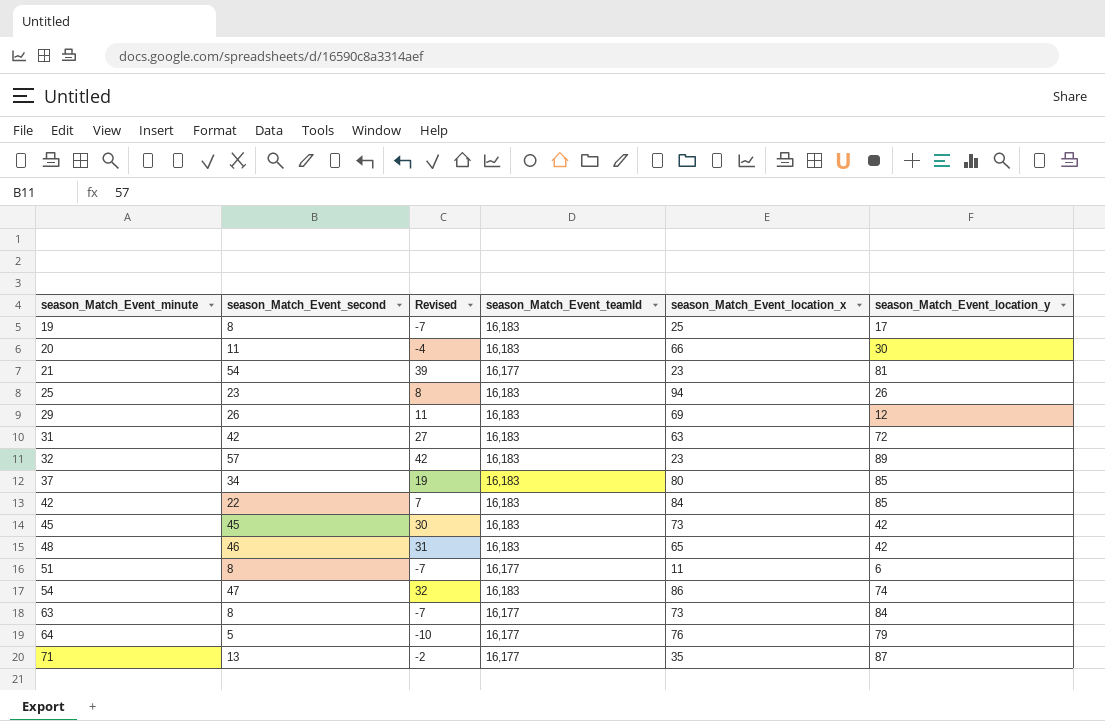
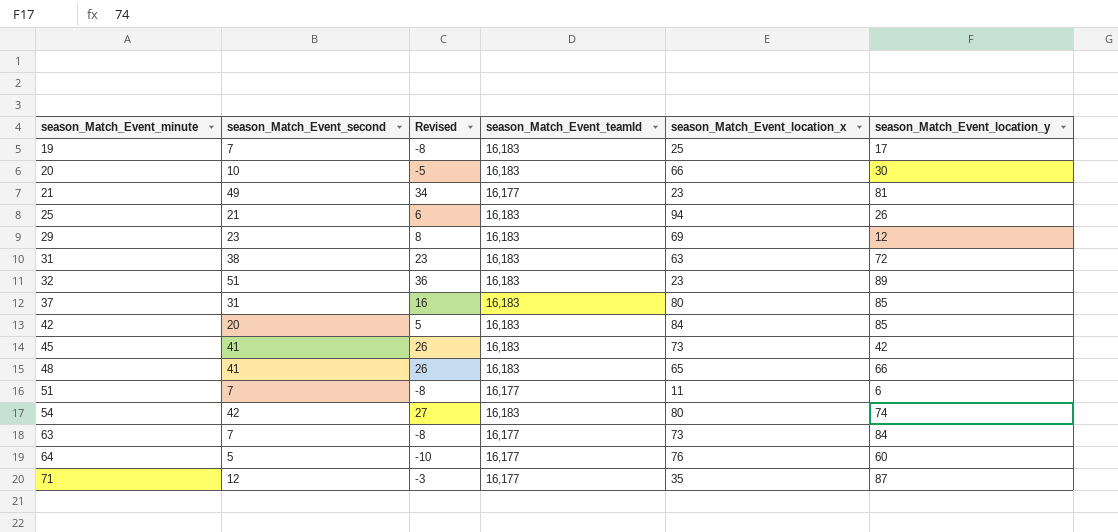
19 | season_Match_Event_second: 8 -> 7
19 | Revised: -7 -> -8
20 | season_Match_Event_second: 11 -> 10
20 | Revised: -4 -> -5
21 | season_Match_Event_second: 54 -> 49
21 | Revised: 39 -> 34
25 | season_Match_Event_second: 23 -> 21
25 | Revised: 8 -> 6
29 | season_Match_Event_second: 26 -> 23
29 | Revised: 11 -> 8
31 | season_Match_Event_second: 42 -> 38
31 | Revised: 27 -> 23
32 | season_Match_Event_second: 57 -> 51
32 | Revised: 42 -> 36
37 | season_Match_Event_second: 34 -> 31
37 | Revised: 19 -> 16
42 | season_Match_Event_second: 22 -> 20
42 | Revised: 7 -> 5
45 | season_Match_Event_second: 45 -> 41
45 | Revised: 30 -> 26
48 | season_Match_Event_second: 46 -> 41
48 | Revised: 31 -> 26
48 | season_Match_Event_location_y: 42 -> 66
51 | season_Match_Event_second: 8 -> 7
51 | Revised: -7 -> -8
54 | season_Match_Event_second: 47 -> 42
54 | Revised: 32 -> 27
54 | season_Match_Event_location_x: 86 -> 80
63 | season_Match_Event_second: 8 -> 7
63 | Revised: -7 -> -8
64 | season_Match_Event_location_y: 79 -> 60
71 | season_Match_Event_second: 13 -> 12
71 | Revised: -2 -> -3

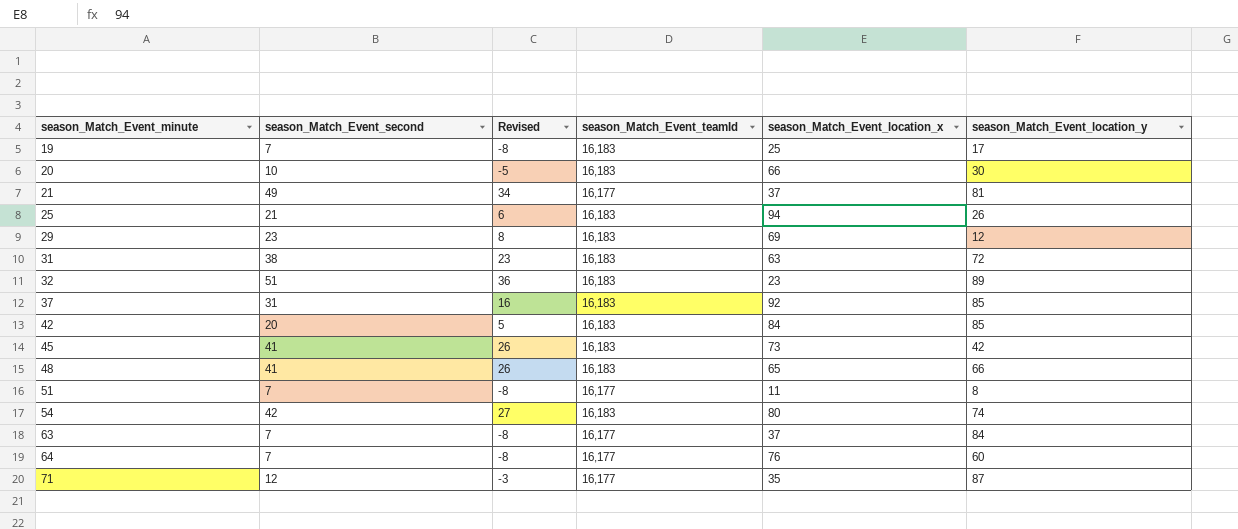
21 | season_Match_Event_location_x: 23 -> 37
37 | season_Match_Event_location_x: 80 -> 92
51 | season_Match_Event_location_y: 6 -> 8
63 | season_Match_Event_location_x: 73 -> 37
64 | season_Match_Event_second: 5 -> 7
64 | Revised: -10 -> -8

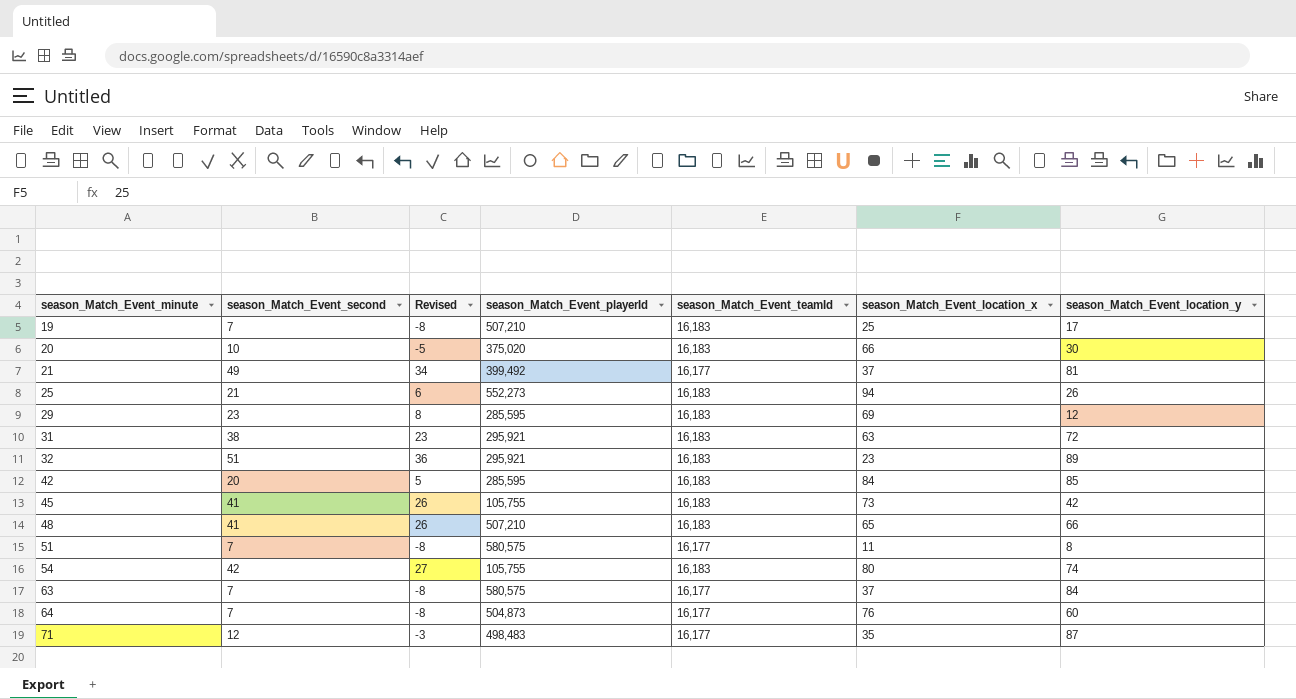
column season_Match_Event_playerId | position: none -> 4
row 37: 31 | 16 | 16,183 | 92 | 85 -> none

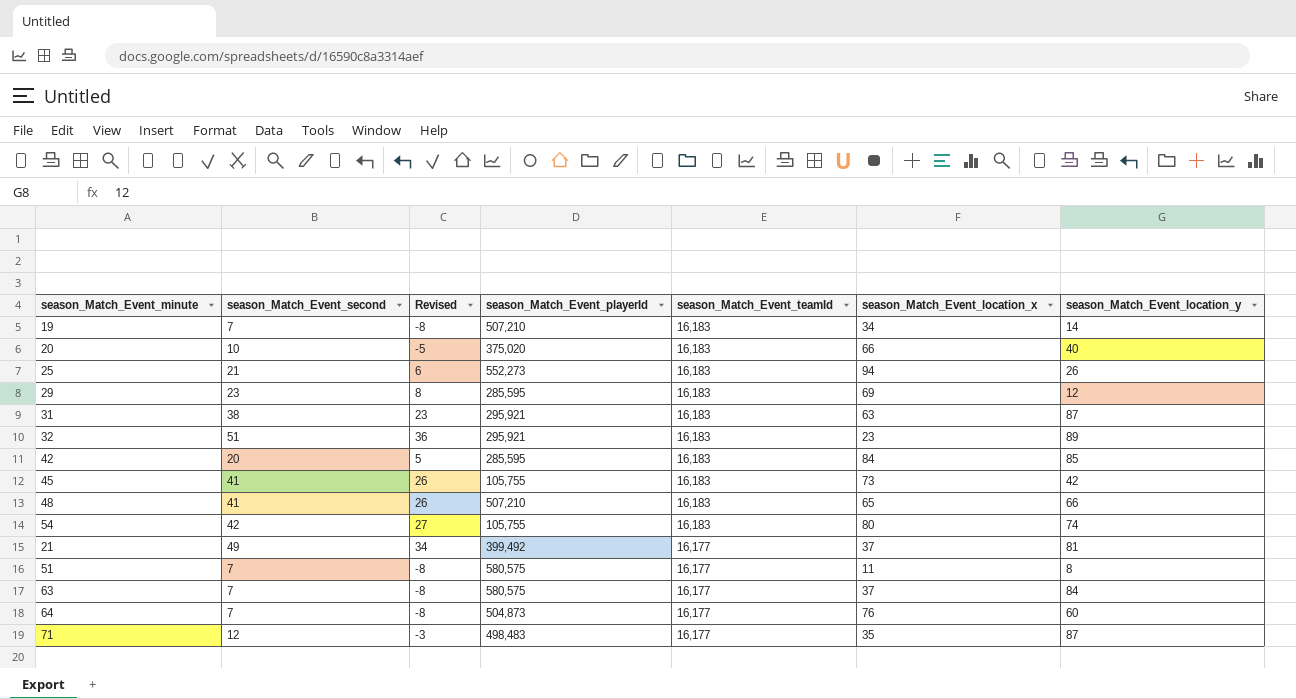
row order: season_Match_Event_minute ascending -> season_Match_Event_teamId descending
19 | season_Match_Event_location_x: 25 -> 34
19 | season_Match_Event_location_y: 17 -> 14
20 | season_Match_Event_location_y: 30 -> 40
31 | season_Match_Event_location_y: 72 -> 87

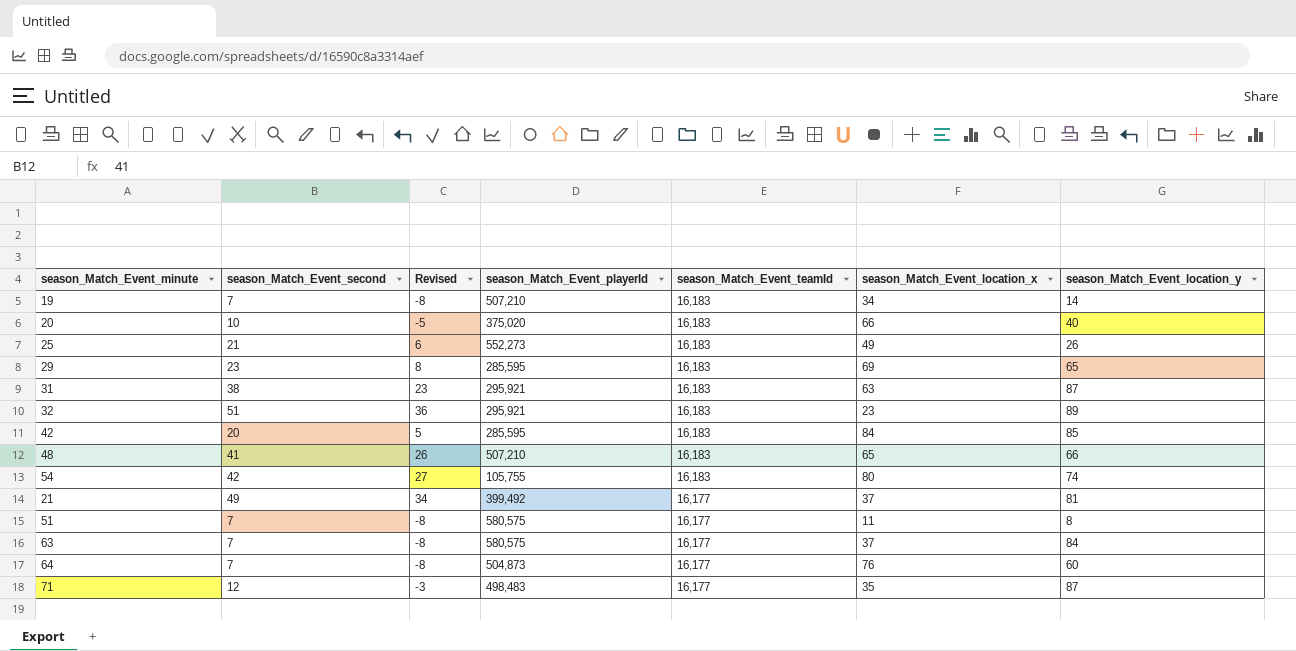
row 45: 41 | 26 | 105,755 | 16,183 | 73 | 42 -> none
25 | season_Match_Event_location_x: 94 -> 49
29 | season_Match_Event_location_y: 12 -> 65

